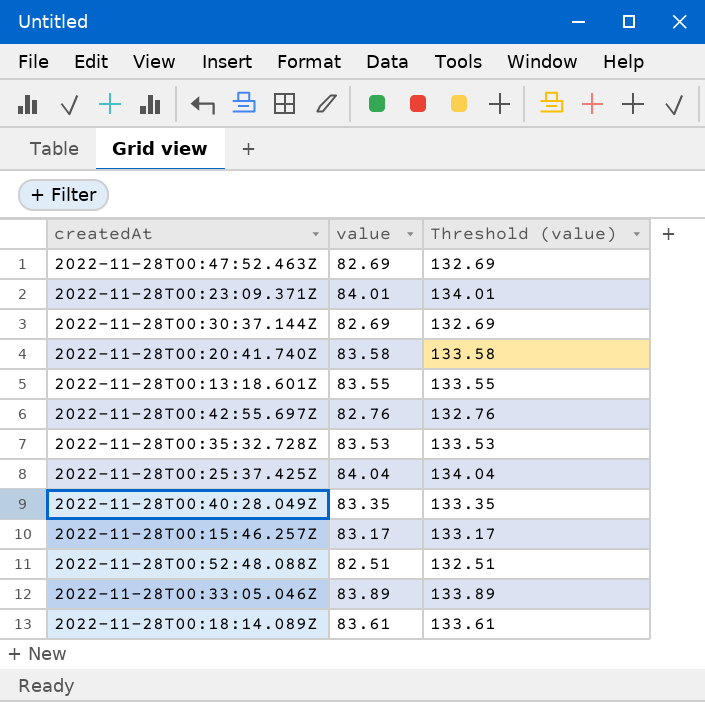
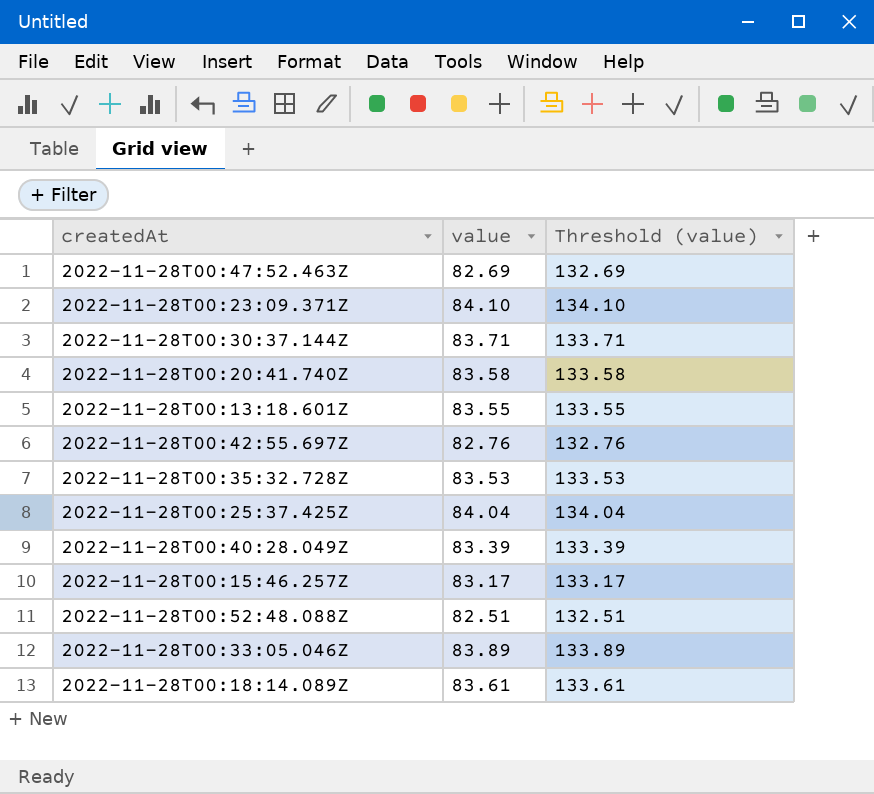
2022-11-28T00:23:09.371Z | value: 84.01 -> 84.10
2022-11-28T00:23:09.371Z | Threshold (value): 134.01 -> 134.10
2022-11-28T00:30:37.144Z | value: 82.69 -> 83.71
2022-11-28T00:30:37.144Z | Threshold (value): 132.69 -> 133.71
2022-11-28T00:40:28.049Z | value: 83.35 -> 83.39
2022-11-28T00:40:28.049Z | Threshold (value): 133.35 -> 133.39

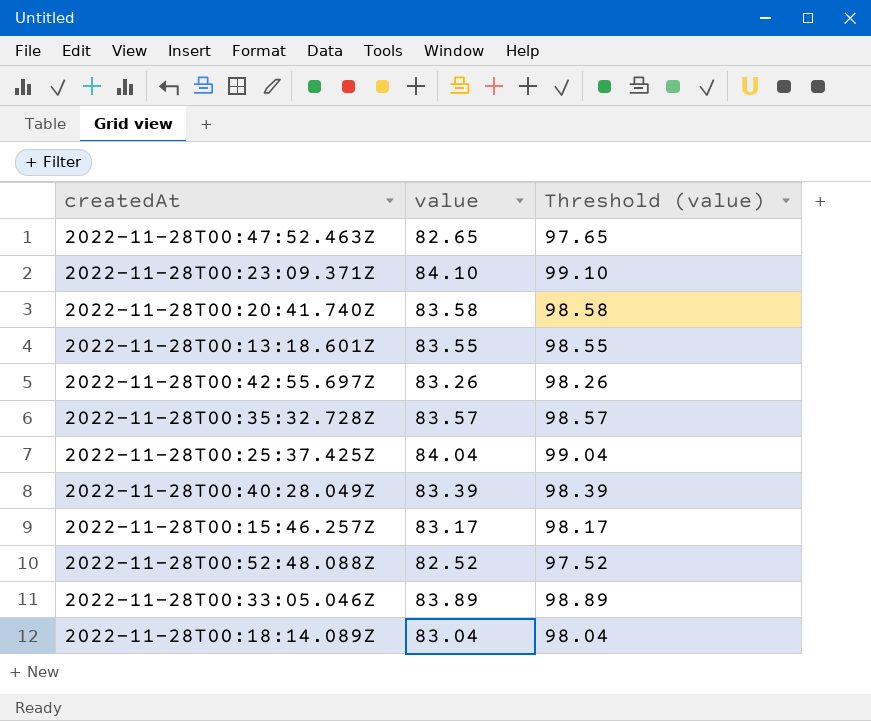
column Threshold (value) | formula: [value] + 50 -> [value] + 15
row 2022-11-28T00:30:37.144Z: 83.71 | 133.71 -> none
2022-11-28T00:47:52.463Z | value: 82.69 -> 82.65
2022-11-28T00:42:55.697Z | value: 82.76 -> 83.26
2022-11-28T00:35:32.728Z | value: 83.53 -> 83.57
2022-11-28T00:52:48.088Z | value: 82.51 -> 82.52
2022-11-28T00:18:14.089Z | value: 83.61 -> 83.04

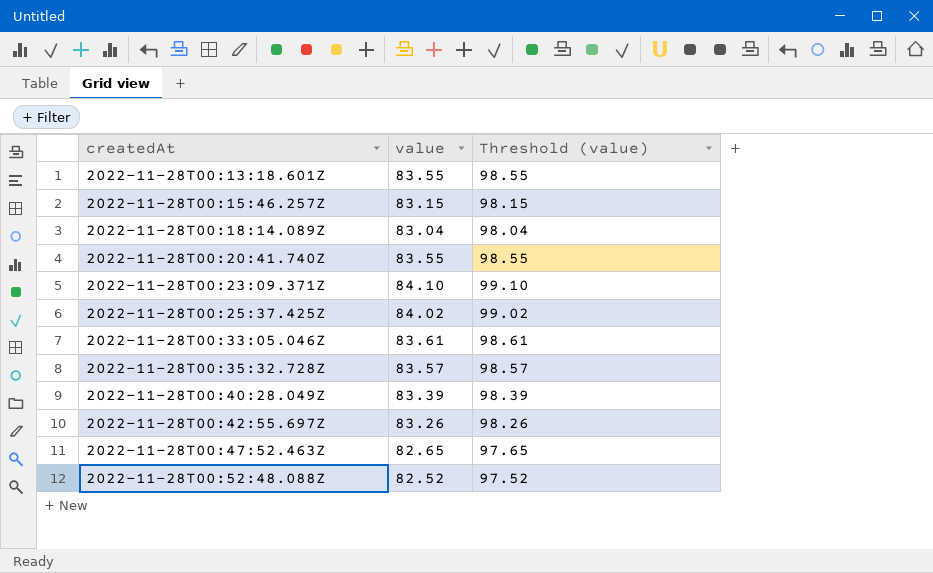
row order: none -> createdAt ascending
2022-11-28T00:15:46.257Z | value: 83.17 -> 83.15
2022-11-28T00:15:46.257Z | Threshold (value): 98.17 -> 98.15
2022-11-28T00:20:41.740Z | value: 83.58 -> 83.55
2022-11-28T00:20:41.740Z | Threshold (value): 98.58 -> 98.55
2022-11-28T00:25:37.425Z | value: 84.04 -> 84.02
2022-11-28T00:25:37.425Z | Threshold (value): 99.04 -> 99.02
2022-11-28T00:33:05.046Z | value: 83.89 -> 83.61
2022-11-28T00:33:05.046Z | Threshold (value): 98.89 -> 98.61

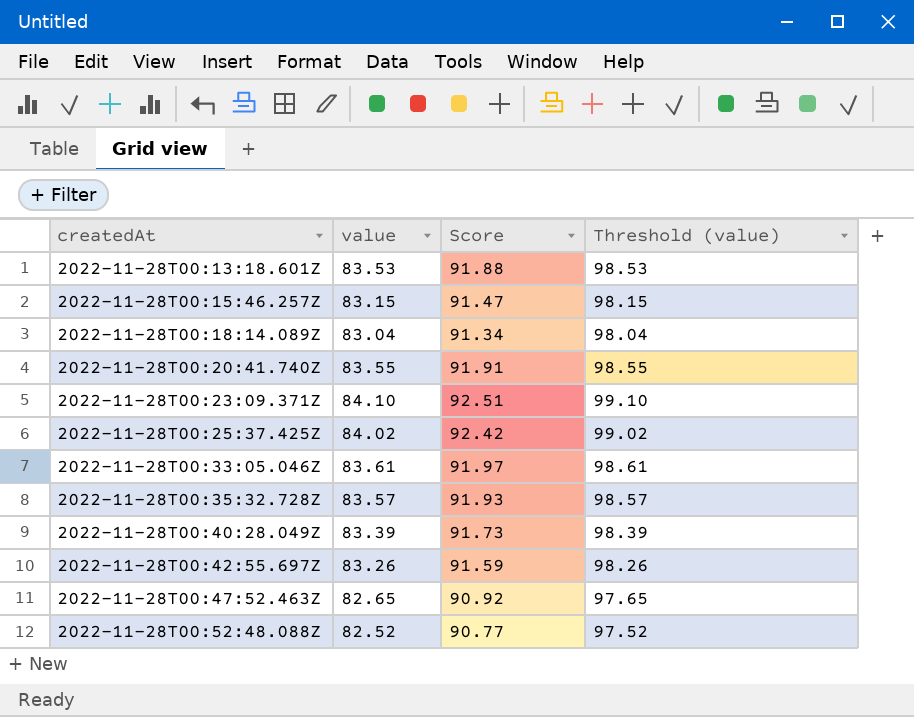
column Score | formula: none -> [value] * 1.1
2022-11-28T00:13:18.601Z | value: 83.55 -> 83.53
2022-11-28T00:13:18.601Z | Threshold (value): 98.55 -> 98.53

